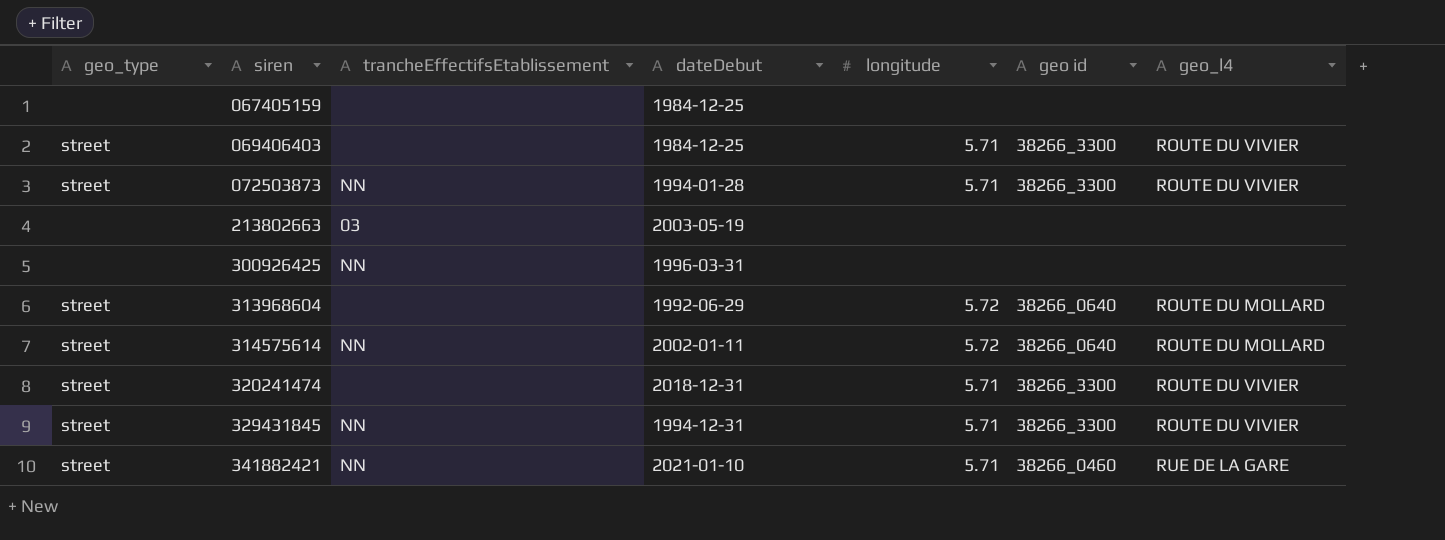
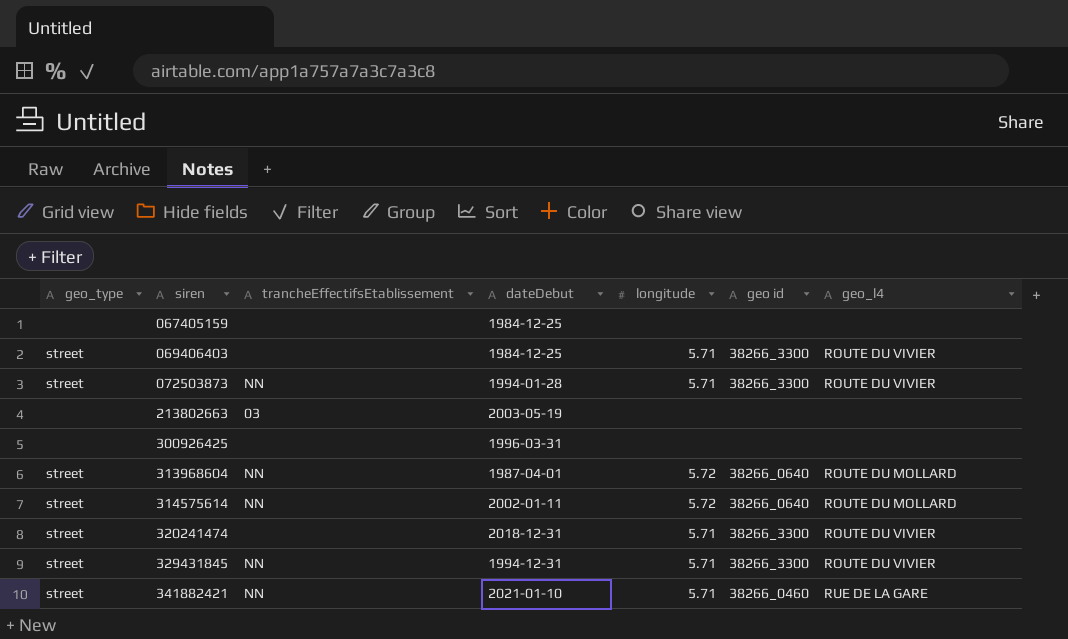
300926425 | trancheEffectifsEtablissement: NN -> none
313968604 | trancheEffectifsEtablissement: none -> NN
313968604 | dateDebut: 1992-06-29 -> 1987-04-01

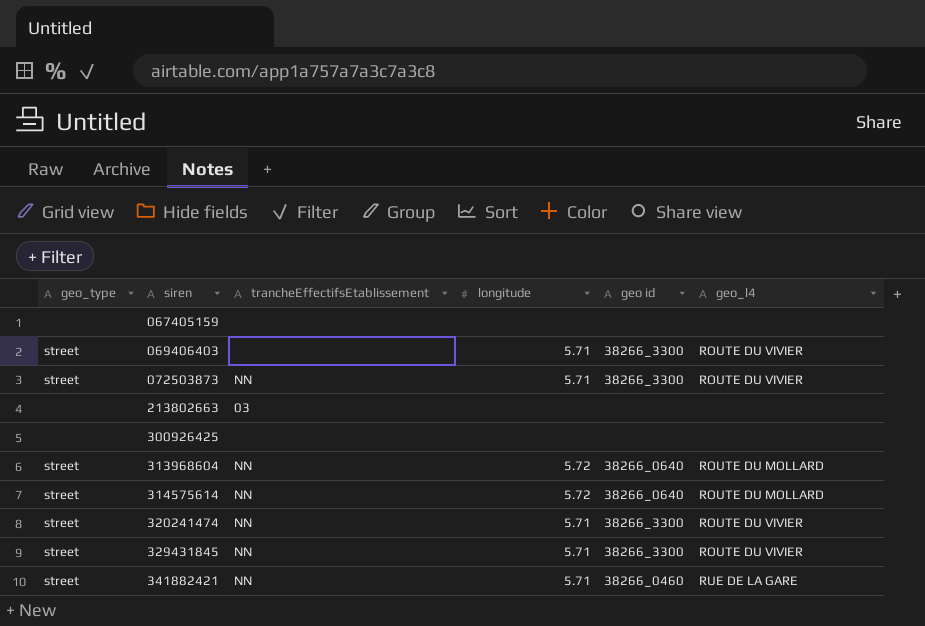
column dateDebut | position: 4 -> none
320241474 | trancheEffectifsEtablissement: none -> NN

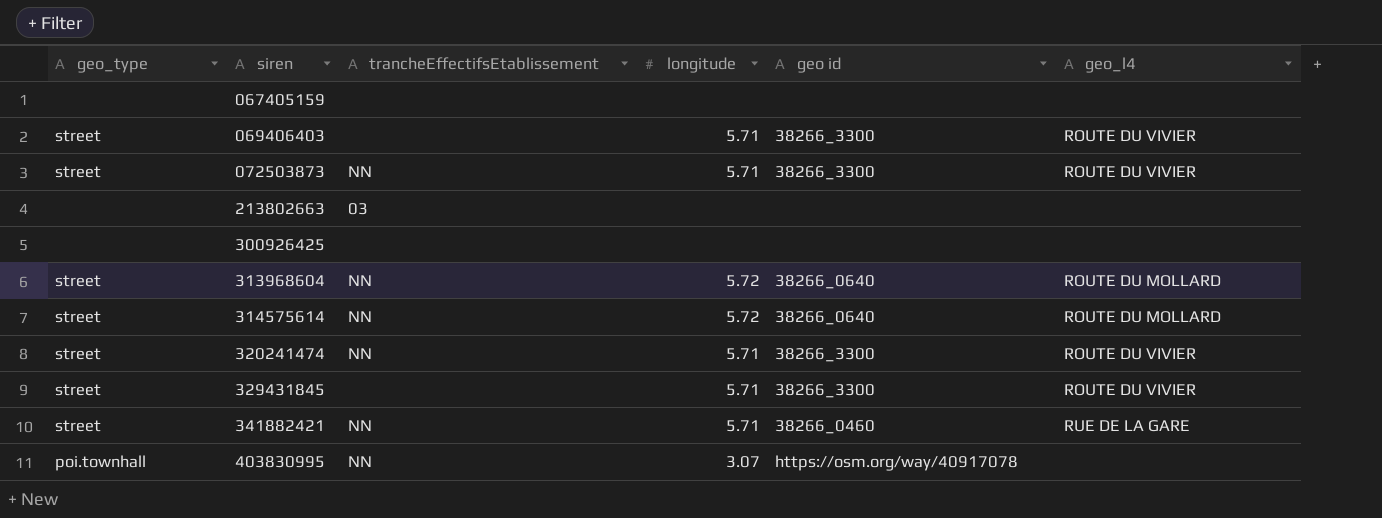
329431845 | trancheEffectifsEtablissement: NN -> none
row 403830995: none -> poi.townhall | NN | 3.07 | https://osm.org/way/40917078 | none

